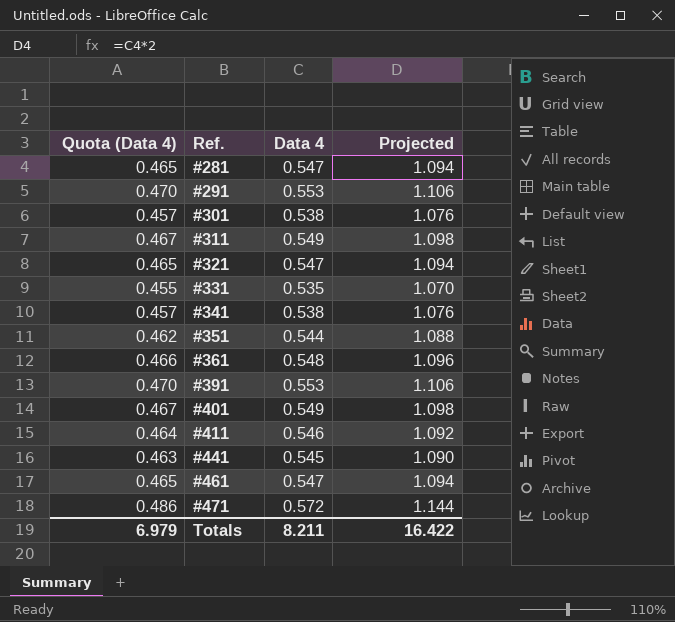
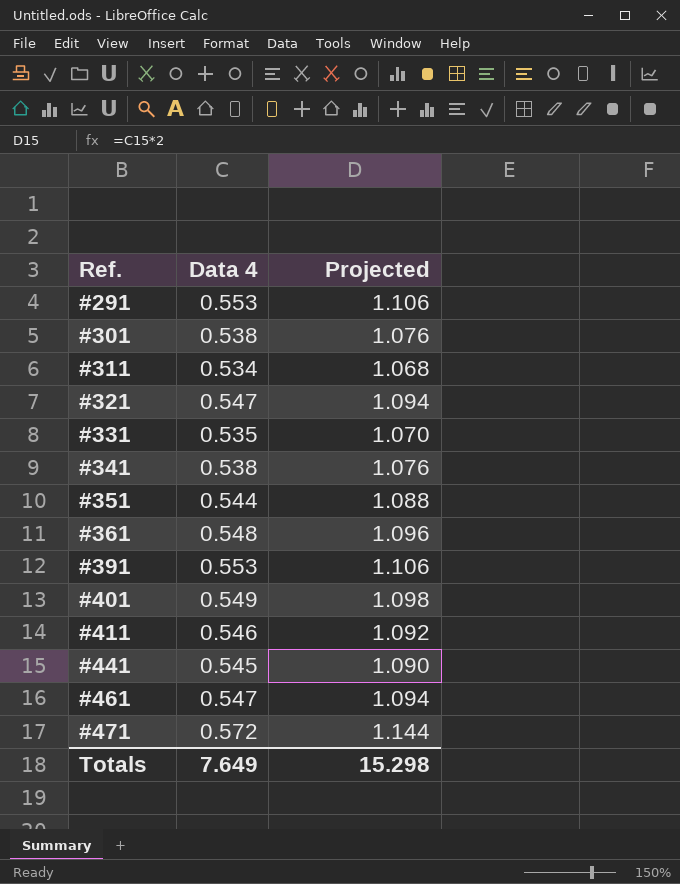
column Quota (Data 4) | formula: [Data 4] * 0.85 -> none
row #281: 0.465 | 0.547 | 1.094 -> none
#311 | Data 4: 0.549 -> 0.534
#311 | Projected: 1.098 -> 1.068
Totals | Data 4: 8.211 -> 7.649
Totals | Projected: 16.422 -> 15.298

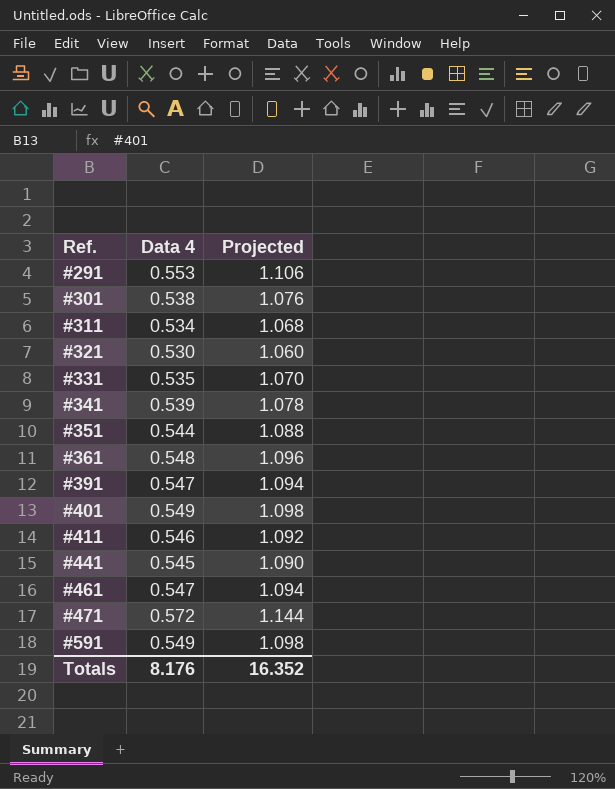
#321 | Data 4: 0.547 -> 0.530
#321 | Projected: 1.094 -> 1.060
#341 | Data 4: 0.538 -> 0.539
#341 | Projected: 1.076 -> 1.078
#391 | Data 4: 0.553 -> 0.547
#391 | Projected: 1.106 -> 1.094
row #591: none -> 0.549 | 1.098
Totals | Data 4: 7.649 -> 8.176
Totals | Projected: 15.298 -> 16.352

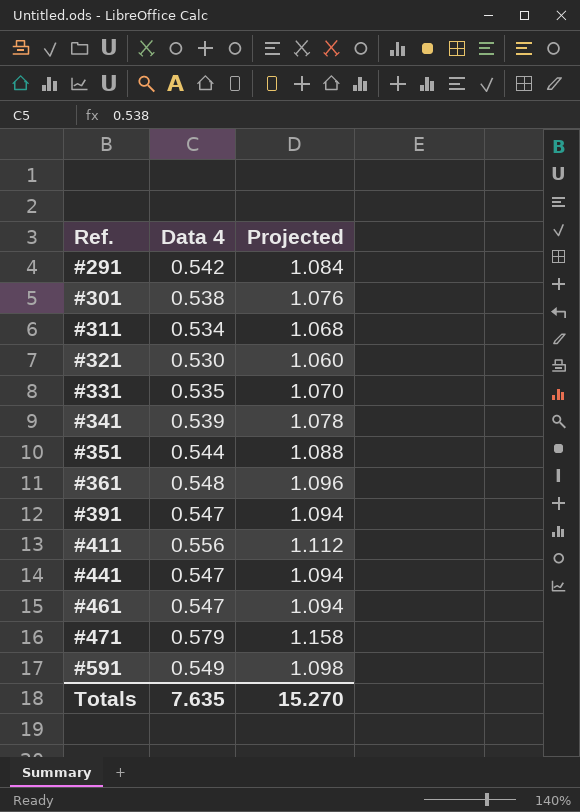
row #401: 0.549 | 1.098 -> none
#291 | Data 4: 0.553 -> 0.542
#291 | Projected: 1.106 -> 1.084
#411 | Data 4: 0.546 -> 0.556
#411 | Projected: 1.092 -> 1.112
#441 | Data 4: 0.545 -> 0.547
#441 | Projected: 1.090 -> 1.094
#471 | Data 4: 0.572 -> 0.579
#471 | Projected: 1.144 -> 1.158
Totals | Data 4: 8.176 -> 7.635
Totals | Projected: 16.352 -> 15.270

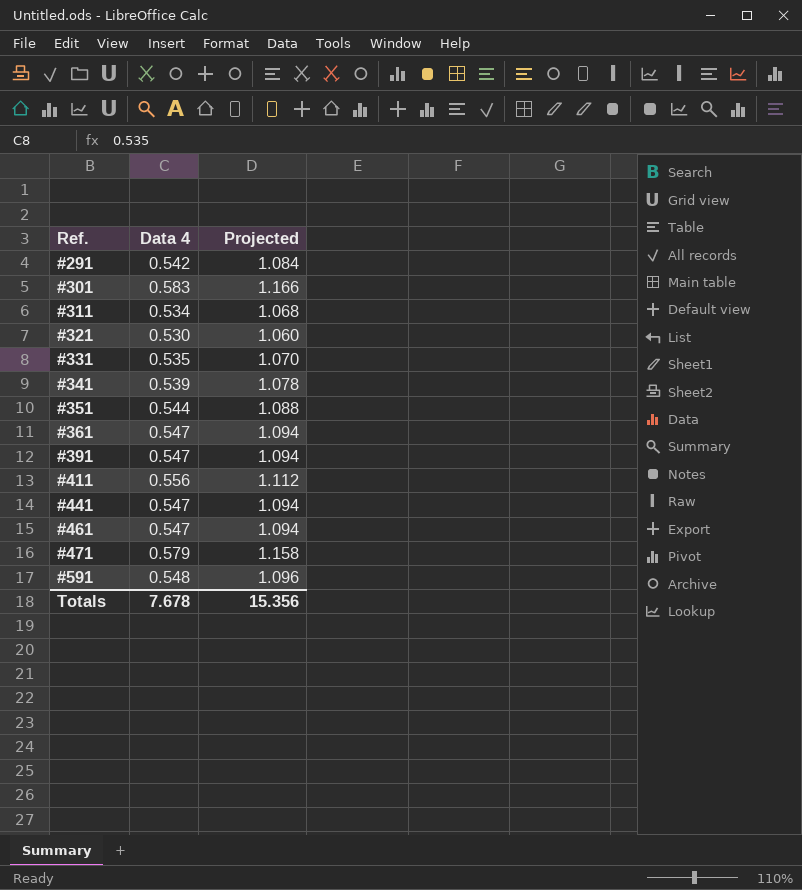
#301 | Data 4: 0.538 -> 0.583
#301 | Projected: 1.076 -> 1.166
#361 | Data 4: 0.548 -> 0.547
#361 | Projected: 1.096 -> 1.094
#591 | Data 4: 0.549 -> 0.548
#591 | Projected: 1.098 -> 1.096
Totals | Data 4: 7.635 -> 7.678
Totals | Projected: 15.270 -> 15.356

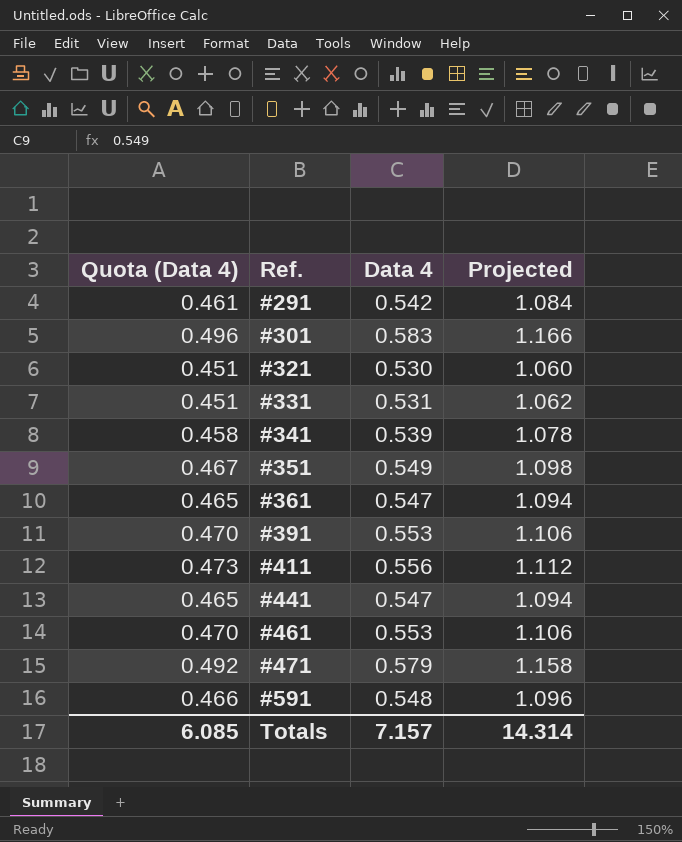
column Quota (Data 4) | formula: none -> [Data 4] * 0.85
row #311: 0.534 | 1.068 -> none
#331 | Data 4: 0.535 -> 0.531
#331 | Projected: 1.070 -> 1.062
#351 | Data 4: 0.544 -> 0.549
#351 | Projected: 1.088 -> 1.098
#391 | Data 4: 0.547 -> 0.553
#391 | Projected: 1.094 -> 1.106
#461 | Data 4: 0.547 -> 0.553
#461 | Projected: 1.094 -> 1.106
Totals | Data 4: 7.678 -> 7.157
Totals | Projected: 15.356 -> 14.314

